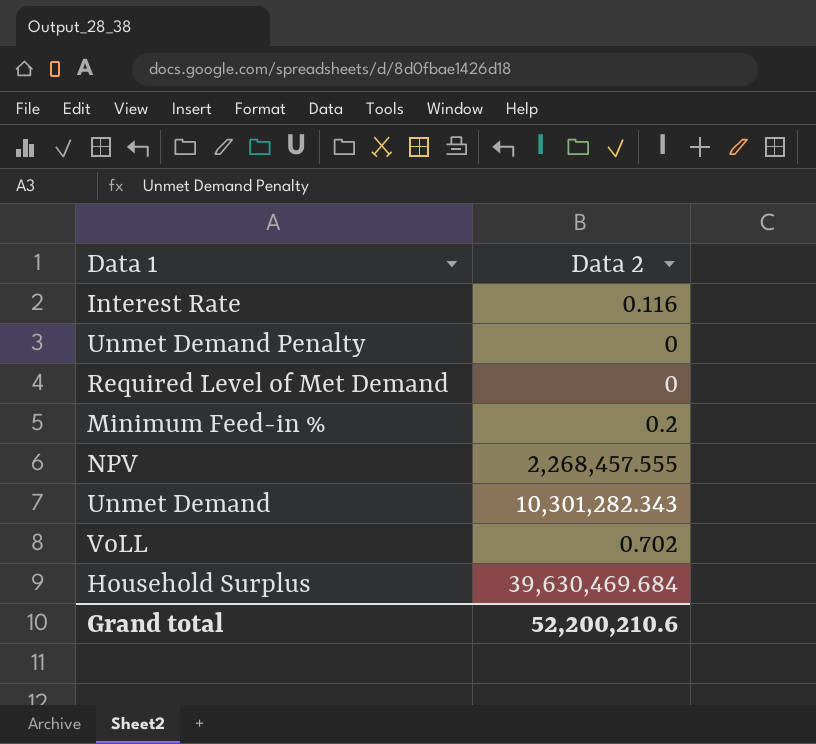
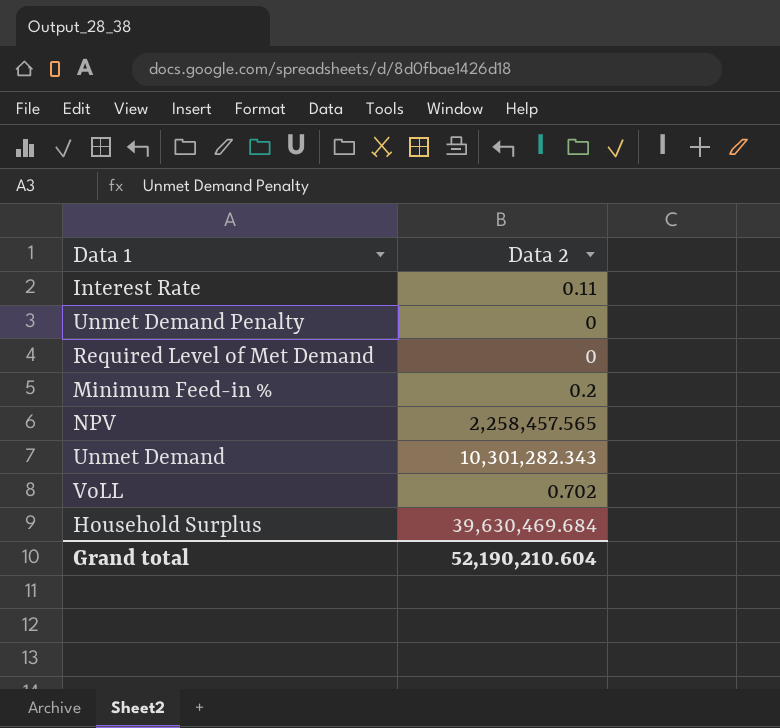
Interest Rate | Data 2: 0.116 -> 0.11
NPV | Data 2: 2,268,457.555 -> 2,258,457.565
Grand total | Data 2: 52,200,210.6 -> 52,190,210.604

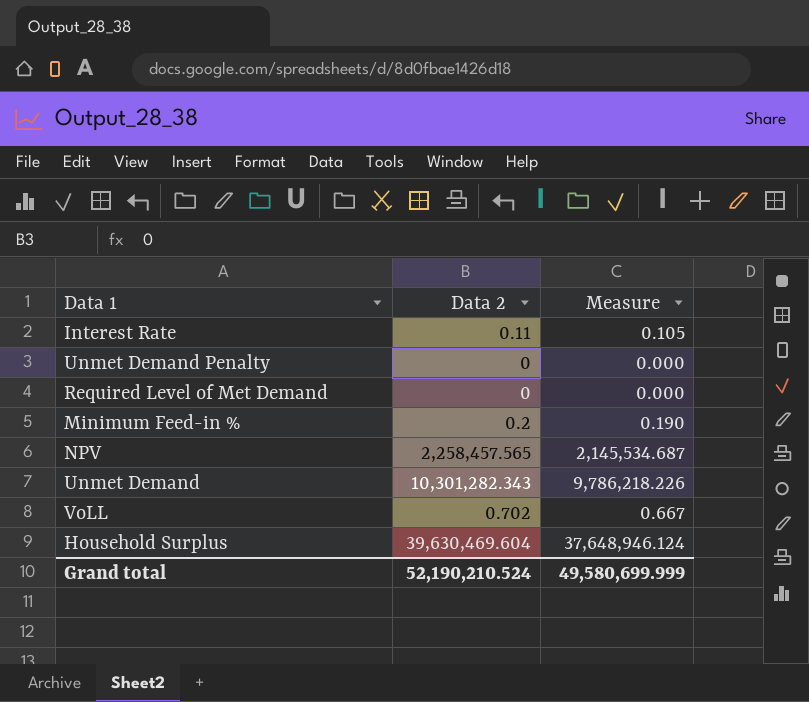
column Measure | formula: none -> [Data 2] * 0.95
Household Surplus | Data 2: 39,630,469.684 -> 39,630,469.604
Grand total | Data 2: 52,190,210.604 -> 52,190,210.524

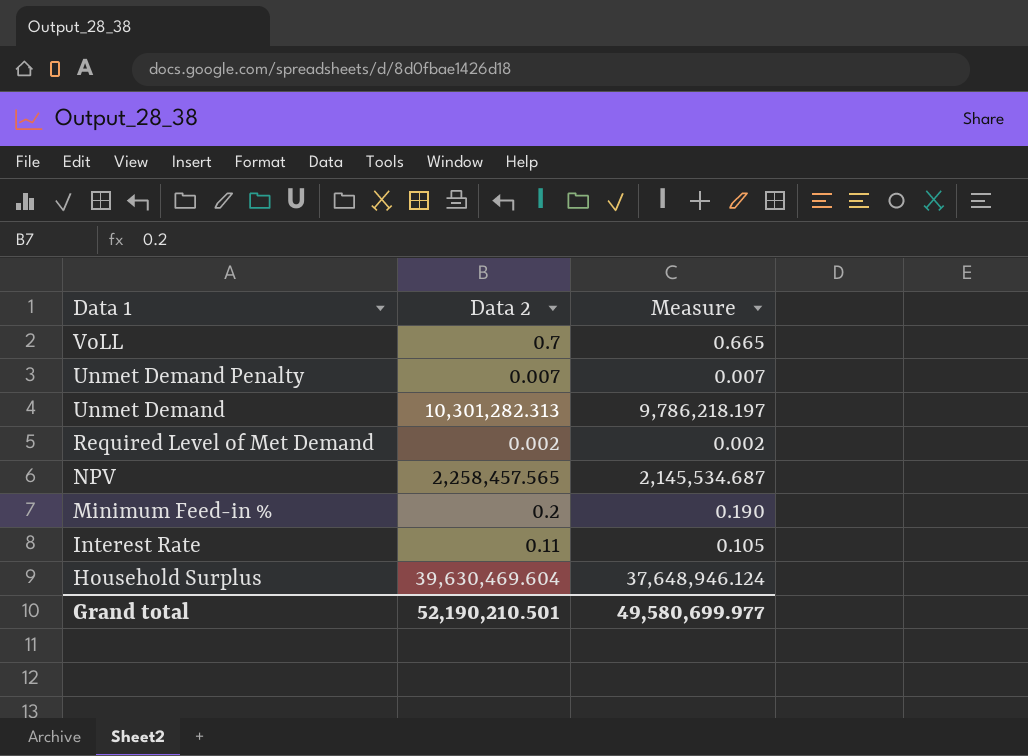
row order: none -> Data 1 descending
VoLL | Data 2: 0.702 -> 0.7
VoLL | Measure: 0.667 -> 0.665
Unmet Demand Penalty | Data 2: 0 -> 0.007
Unmet Demand Penalty | Measure: 0.000 -> 0.007
Unmet Demand | Data 2: 10,301,282.343 -> 10,301,282.313
Unmet Demand | Measure: 9,786,218.226 -> 9,786,218.197
Required Level of Met Demand | Data 2: 0 -> 0.002
Required Level of Met Demand | Measure: 0.000 -> 0.002
Grand total | Data 2: 52,190,210.524 -> 52,190,210.501
Grand total | Measure: 49,580,699.999 -> 49,580,699.977

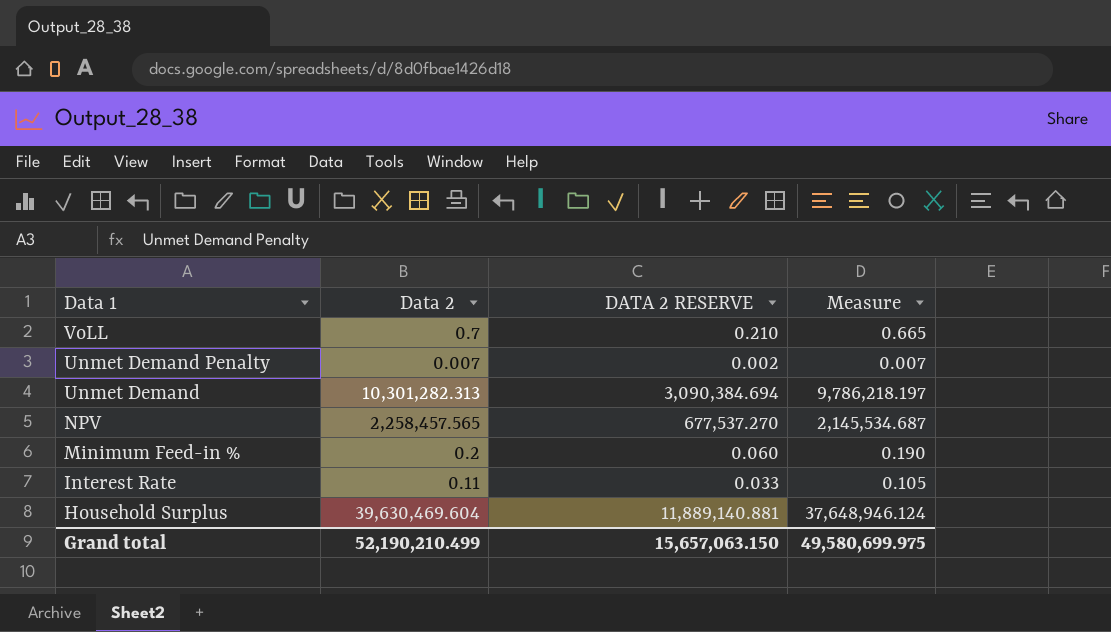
column DATA 2 RESERVE | formula: none -> [Data 2] * 0.3
row Required Level of Met Demand: 0.002 | 0.002 -> none
Grand total | Data 2: 52,190,210.501 -> 52,190,210.499
Grand total | Measure: 49,580,699.977 -> 49,580,699.975

